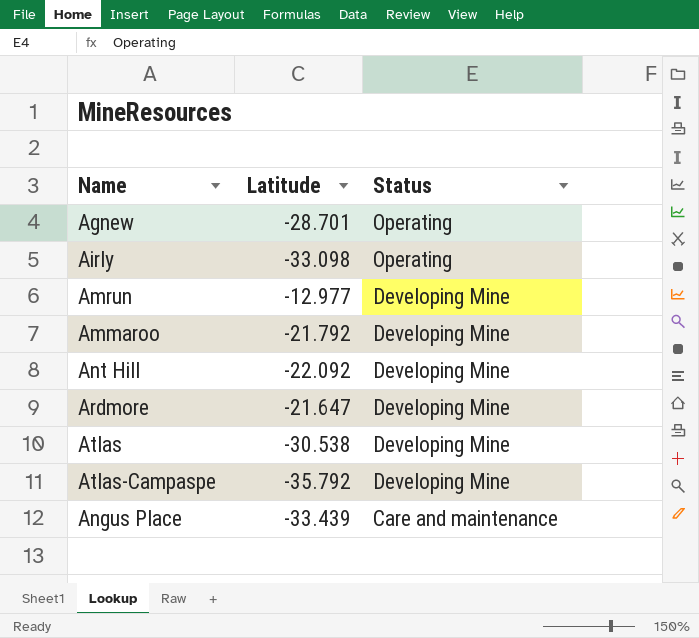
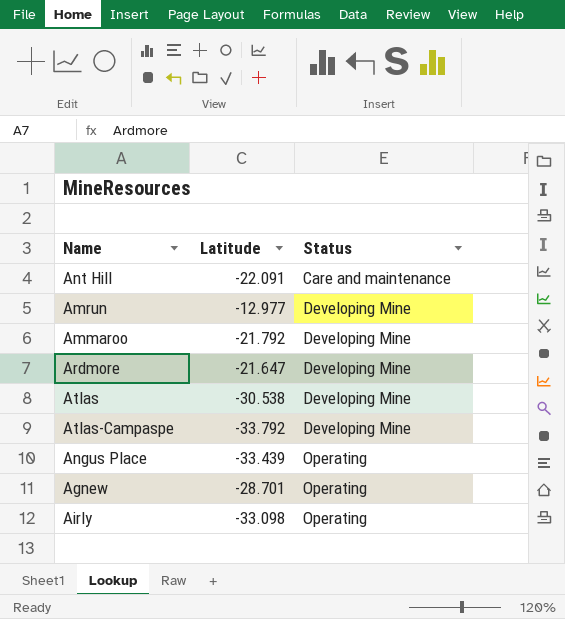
row order: Status descending -> Status ascending
Ant Hill | Latitude: -22.092 -> -22.091
Ant Hill | Status: Developing Mine -> Care and maintenance
Atlas-Campaspe | Latitude: -35.792 -> -33.792
Angus Place | Status: Care and maintenance -> Operating

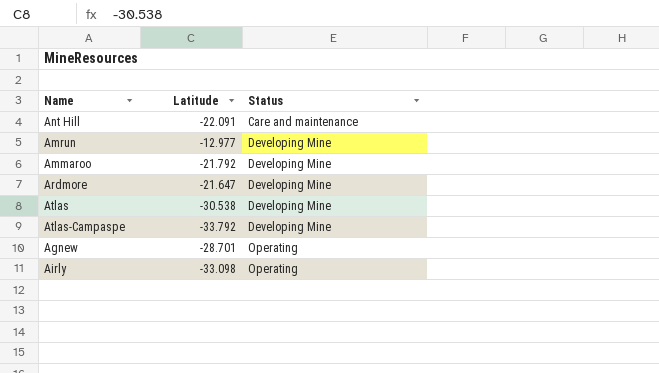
row Angus Place: -33.439 | Operating -> none

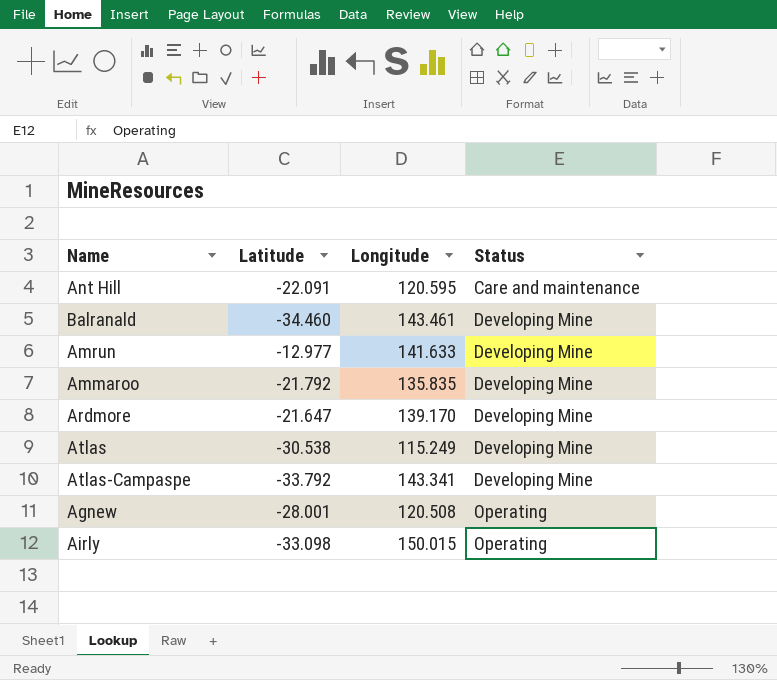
column Longitude | position: none -> 3
row Balranald: none -> -34.460 | 143.461 | Developing Mine
Agnew | Latitude: -28.701 -> -28.001

